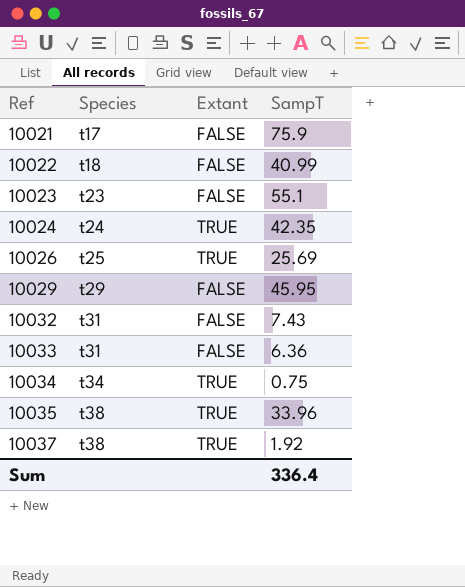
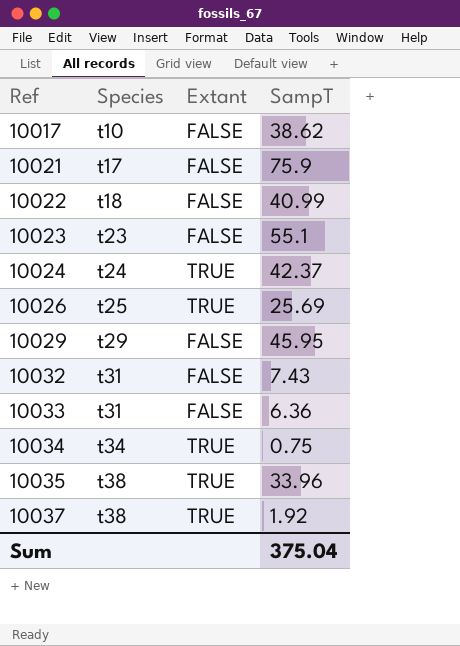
row 10017: none -> t10 | FALSE | 38.62
10024 | SampT: 42.35 -> 42.37
Sum | SampT: 336.4 -> 375.04

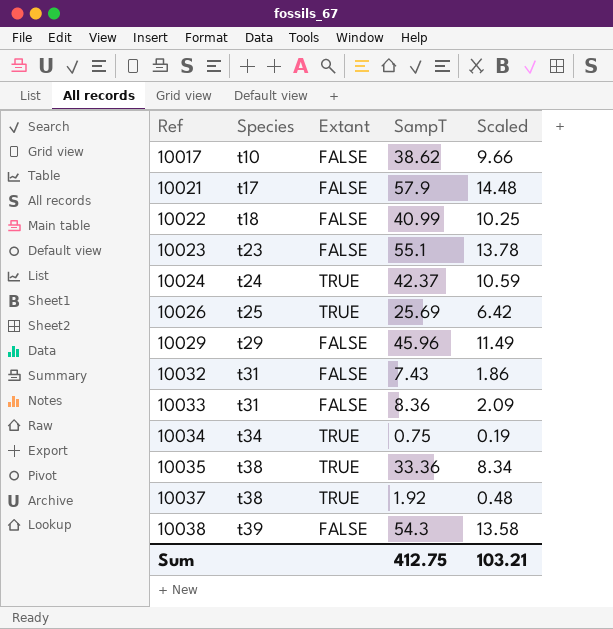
column Scaled | formula: none -> [SampT] * 0.25
10021 | SampT: 75.9 -> 57.9
10029 | SampT: 45.95 -> 45.96
10033 | SampT: 6.36 -> 8.36
10035 | SampT: 33.96 -> 33.36
row 10038: none -> t39 | FALSE | 54.3 | 13.58
Sum | SampT: 375.04 -> 412.75

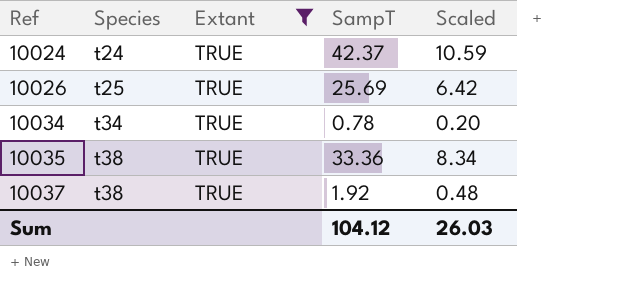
filter: none -> Extant = TRUE
10034 | SampT: 0.75 -> 0.78
10034 | Scaled: 0.19 -> 0.20
Sum | SampT: 412.75 -> 104.12
Sum | Scaled: 103.21 -> 26.03

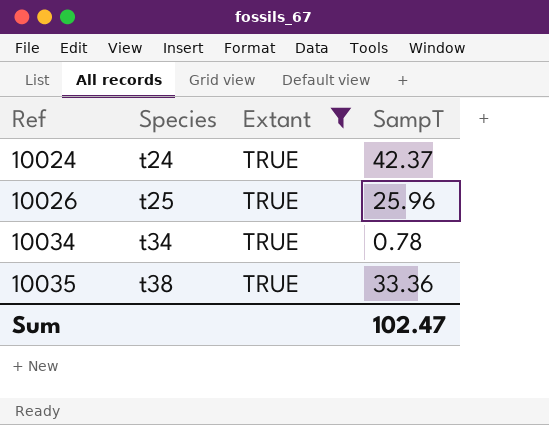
column Scaled | formula: [SampT] * 0.25 -> none
row 10037: t38 | TRUE | 1.92 | 0.48 -> none
10026 | SampT: 25.69 -> 25.96
Sum | SampT: 104.12 -> 102.47

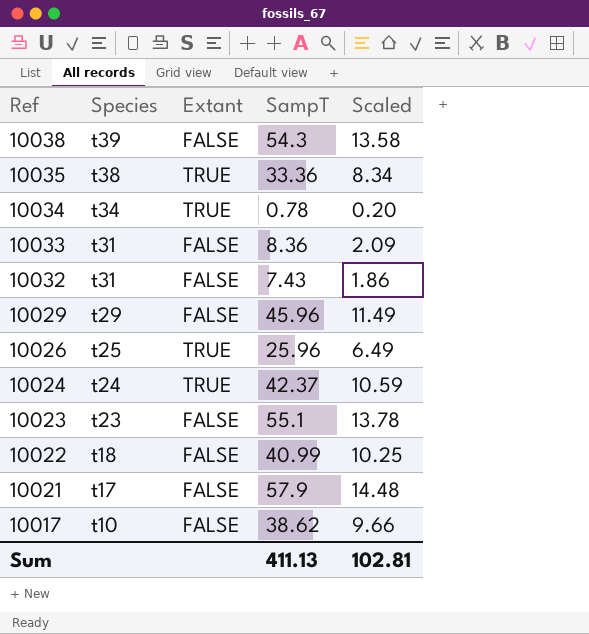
filter: Extant = TRUE -> none
row order: Ref ascending -> Ref descending
column Scaled | formula: none -> [SampT] * 0.25
Sum | SampT: 102.47 -> 411.13

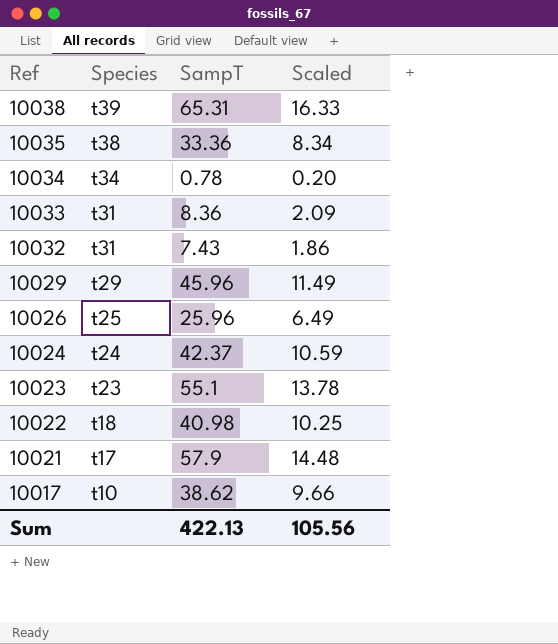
column Extant | position: 3 -> none
10038 | SampT: 54.3 -> 65.31
10038 | Scaled: 13.58 -> 16.33
10022 | SampT: 40.99 -> 40.98
Sum | SampT: 411.13 -> 422.13
Sum | Scaled: 102.81 -> 105.56

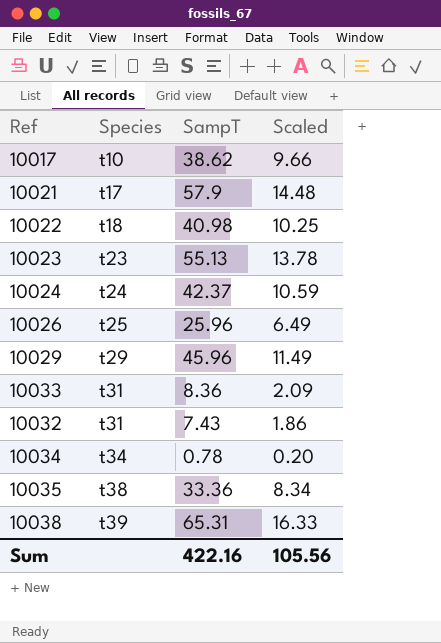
row order: Ref descending -> Species ascending
10023 | SampT: 55.1 -> 55.13
Sum | SampT: 422.13 -> 422.16

